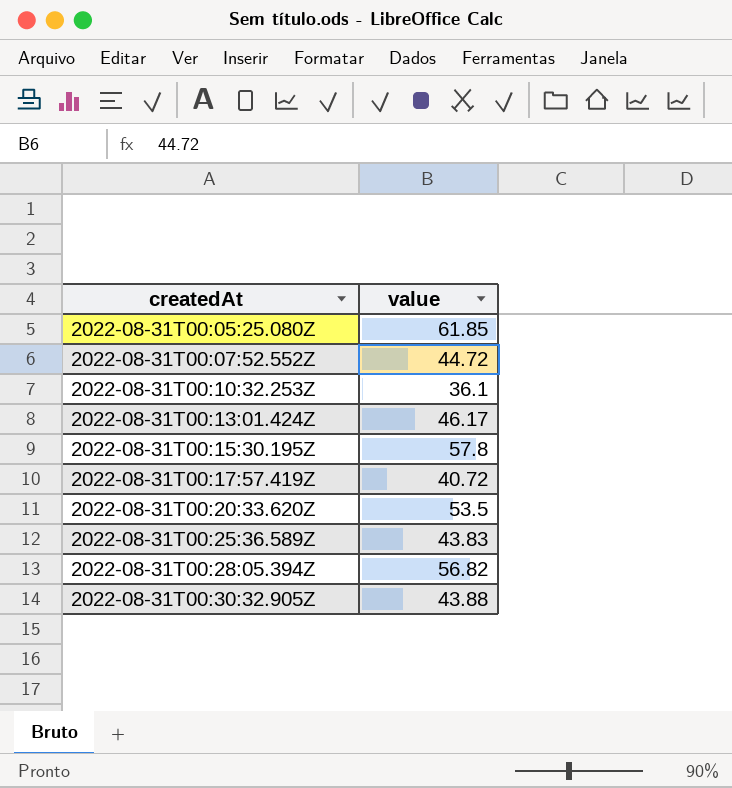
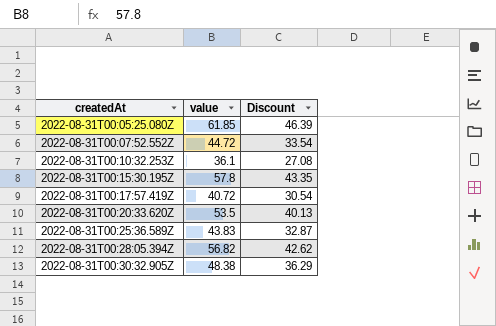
column Discount | formula: none -> [value] * 0.75
row 2022-08-31T00:13:01.424Z: 46.17 -> none
2022-08-31T00:30:32.905Z | value: 43.88 -> 48.38

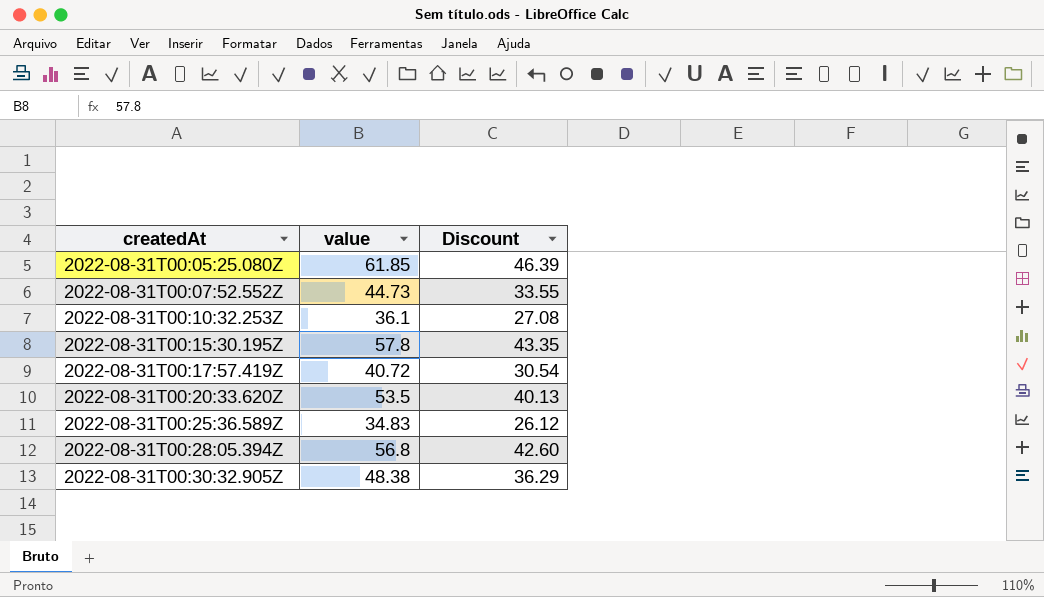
2022-08-31T00:07:52.552Z | value: 44.72 -> 44.73
2022-08-31T00:07:52.552Z | Discount: 33.54 -> 33.55
2022-08-31T00:25:36.589Z | value: 43.83 -> 34.83
2022-08-31T00:25:36.589Z | Discount: 32.87 -> 26.12
2022-08-31T00:28:05.394Z | value: 56.82 -> 56.8
2022-08-31T00:28:05.394Z | Discount: 42.62 -> 42.60

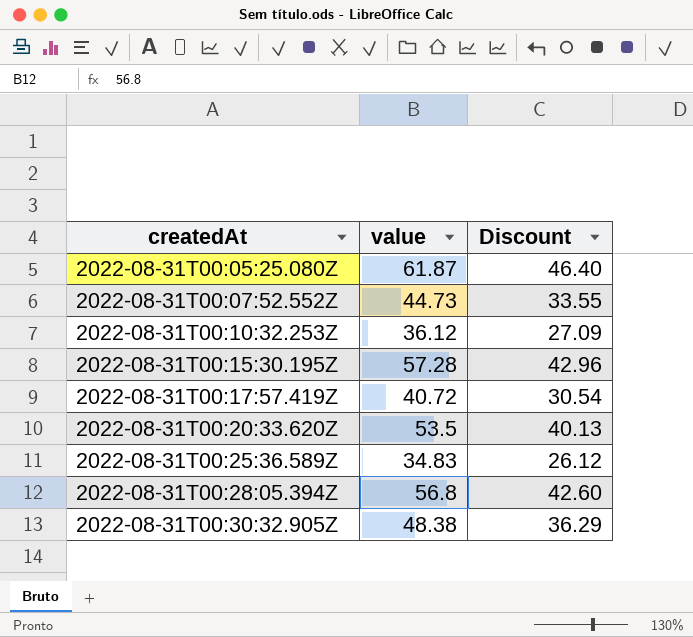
2022-08-31T00:05:25.080Z | value: 61.85 -> 61.87
2022-08-31T00:05:25.080Z | Discount: 46.39 -> 46.40
2022-08-31T00:10:32.253Z | value: 36.1 -> 36.12
2022-08-31T00:10:32.253Z | Discount: 27.08 -> 27.09
2022-08-31T00:15:30.195Z | value: 57.8 -> 57.28
2022-08-31T00:15:30.195Z | Discount: 43.35 -> 42.96

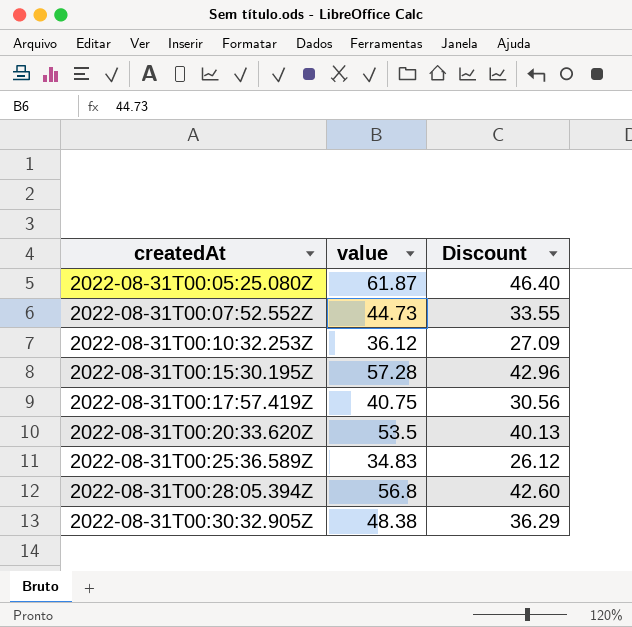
2022-08-31T00:17:57.419Z | value: 40.72 -> 40.75
2022-08-31T00:17:57.419Z | Discount: 30.54 -> 30.56

